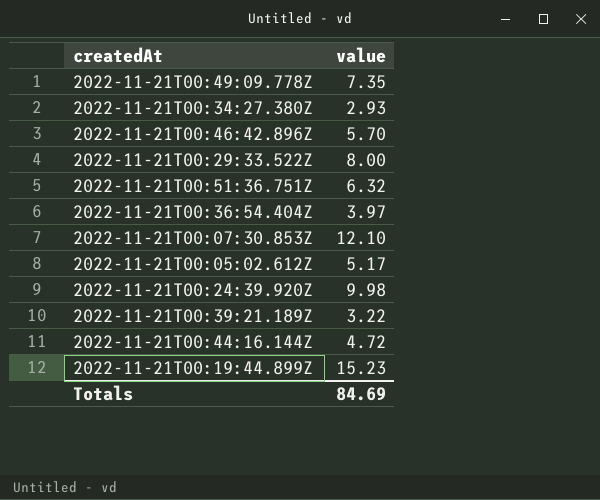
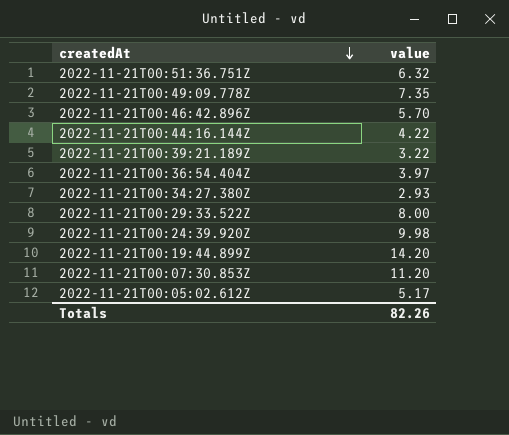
row order: none -> createdAt descending
2022-11-21T00:44:16.144Z | value: 4.72 -> 4.22
2022-11-21T00:19:44.899Z | value: 15.23 -> 14.20
2022-11-21T00:07:30.853Z | value: 12.10 -> 11.20
Totals | value: 84.69 -> 82.26

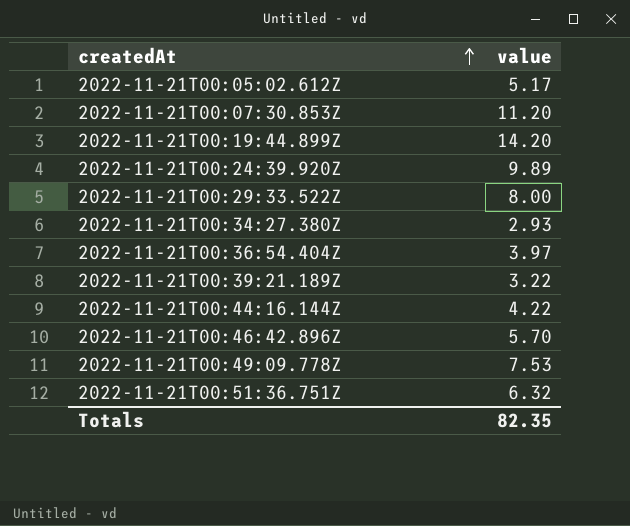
row order: createdAt descending -> createdAt ascending
2022-11-21T00:24:39.920Z | value: 9.98 -> 9.89
2022-11-21T00:49:09.778Z | value: 7.35 -> 7.53
Totals | value: 82.26 -> 82.35

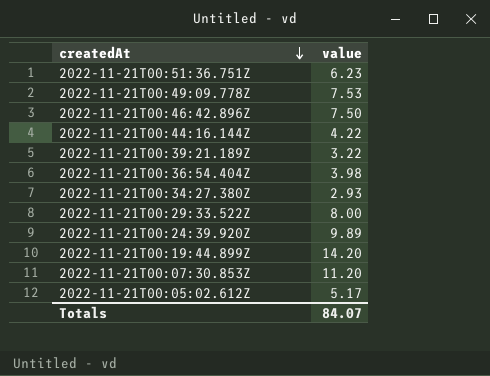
row order: createdAt ascending -> createdAt descending
2022-11-21T00:51:36.751Z | value: 6.32 -> 6.23
2022-11-21T00:46:42.896Z | value: 5.70 -> 7.50
2022-11-21T00:36:54.404Z | value: 3.97 -> 3.98
Totals | value: 82.35 -> 84.07

